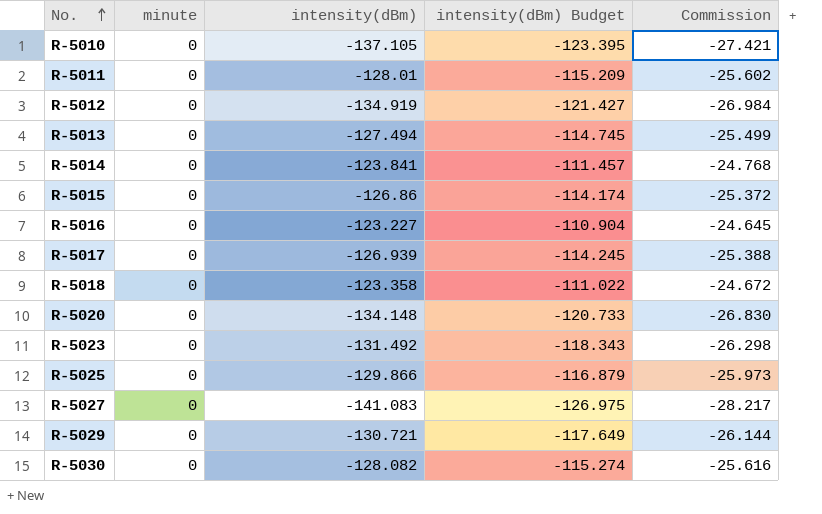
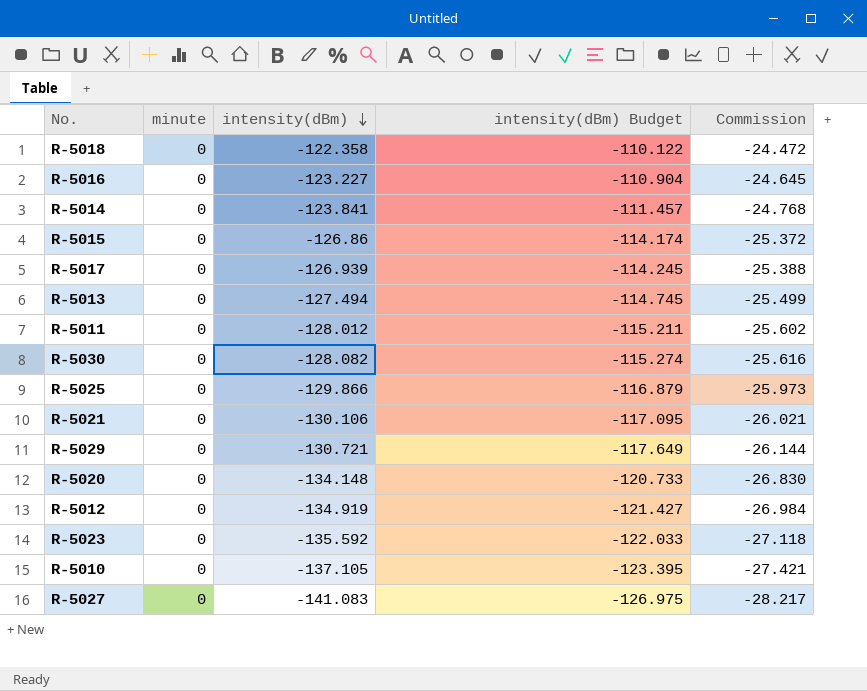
row order: No. ascending -> intensity(dBm) descending
R-5018 | intensity(dBm): -123.358 -> -122.358
R-5018 | intensity(dBm) Budget: -111.022 -> -110.122
R-5018 | Commission: -24.672 -> -24.472
R-5011 | intensity(dBm): -128.01 -> -128.012
R-5011 | intensity(dBm) Budget: -115.209 -> -115.211
row R-5021: none -> 0 | -130.106 | -117.095 | -26.021
R-5023 | intensity(dBm): -131.492 -> -135.592
R-5023 | intensity(dBm) Budget: -118.343 -> -122.033
R-5023 | Commission: -26.298 -> -27.118

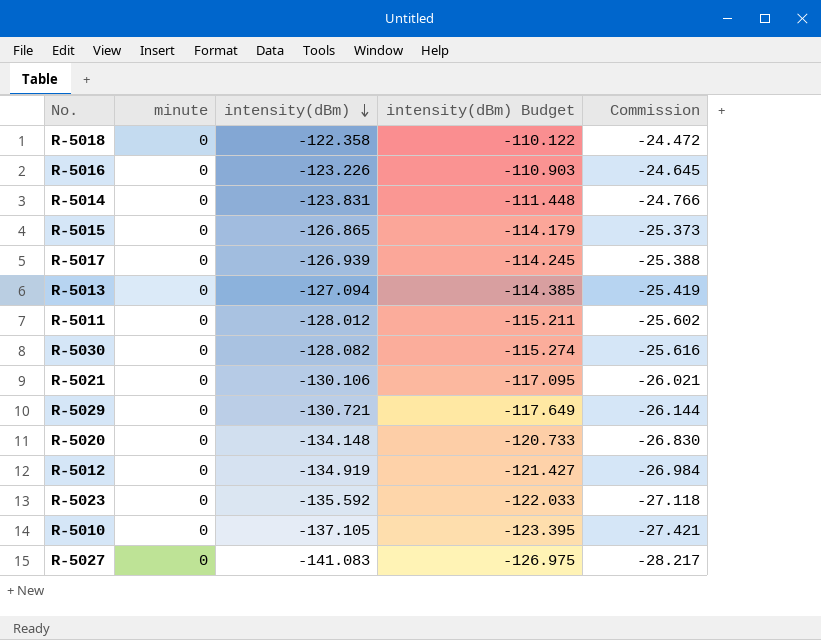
row R-5025: 0 | -129.866 | -116.879 | -25.973 -> none
R-5016 | intensity(dBm): -123.227 -> -123.226
R-5016 | intensity(dBm) Budget: -110.904 -> -110.903
R-5014 | intensity(dBm): -123.841 -> -123.831
R-5014 | intensity(dBm) Budget: -111.457 -> -111.448
R-5014 | Commission: -24.768 -> -24.766
R-5015 | intensity(dBm): -126.86 -> -126.865
R-5015 | intensity(dBm) Budget: -114.174 -> -114.179
R-5015 | Commission: -25.372 -> -25.373
R-5013 | intensity(dBm): -127.494 -> -127.094
R-5013 | intensity(dBm) Budget: -114.745 -> -114.385
R-5013 | Commission: -25.499 -> -25.419

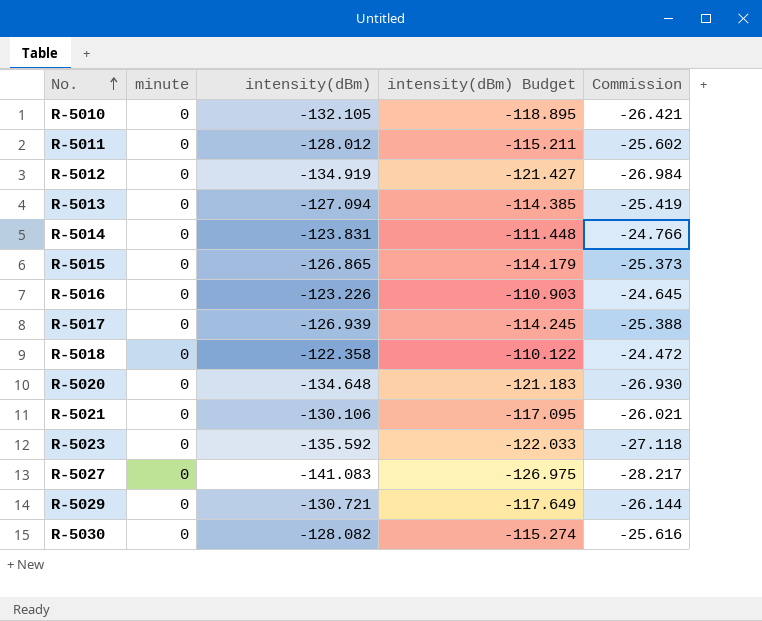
row order: intensity(dBm) descending -> No. ascending
R-5010 | intensity(dBm): -137.105 -> -132.105
R-5010 | intensity(dBm) Budget: -123.395 -> -118.895
R-5010 | Commission: -27.421 -> -26.421
R-5020 | intensity(dBm): -134.148 -> -134.648
R-5020 | intensity(dBm) Budget: -120.733 -> -121.183
R-5020 | Commission: -26.830 -> -26.930

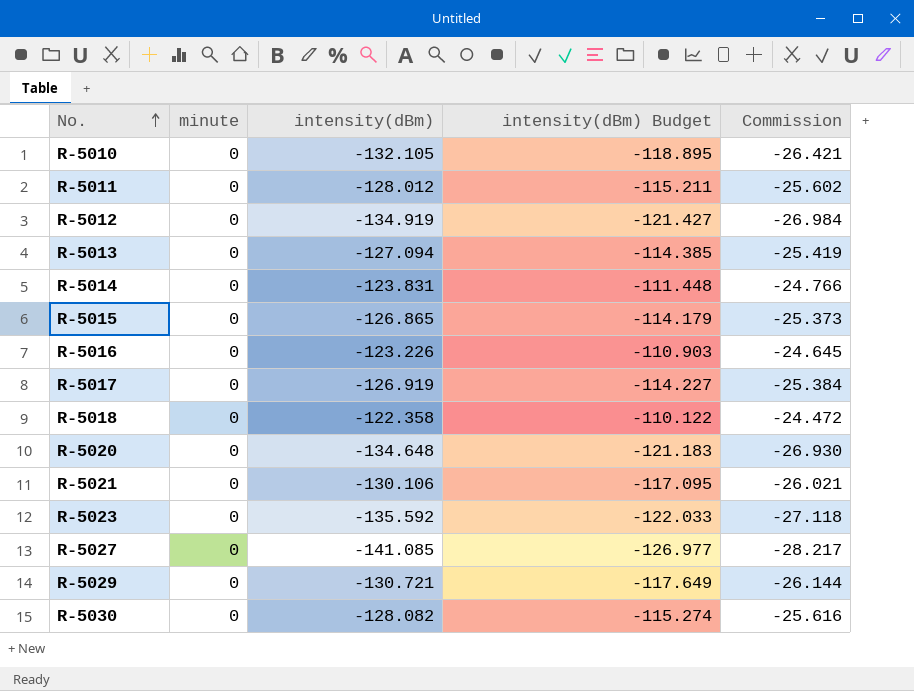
R-5017 | intensity(dBm): -126.939 -> -126.919
R-5017 | intensity(dBm) Budget: -114.245 -> -114.227
R-5017 | Commission: -25.388 -> -25.384
R-5027 | intensity(dBm): -141.083 -> -141.085
R-5027 | intensity(dBm) Budget: -126.975 -> -126.977

